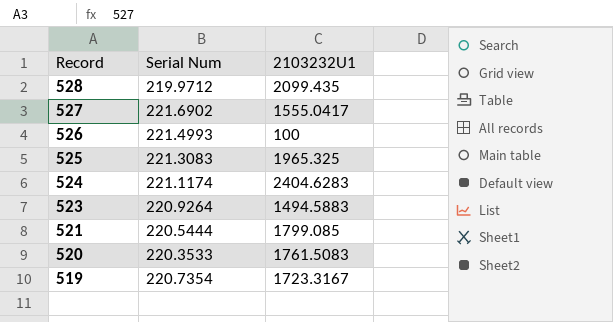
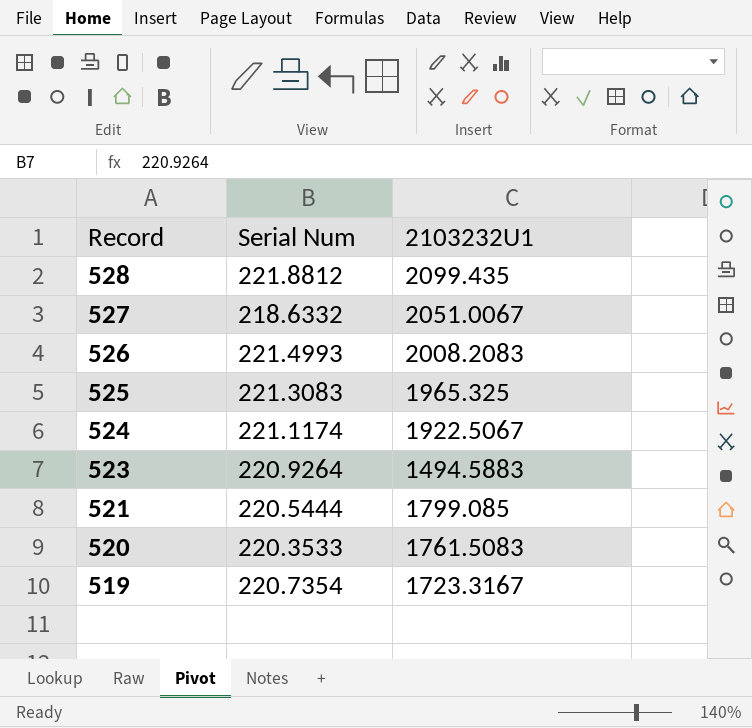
528 | Serial Num: 219.9712 -> 221.8812
527 | Serial Num: 221.6902 -> 218.6332
527 | 2103232U1: 1555.0417 -> 2051.0067
526 | 2103232U1: 100 -> 2008.2083
524 | 2103232U1: 2404.6283 -> 1922.5067

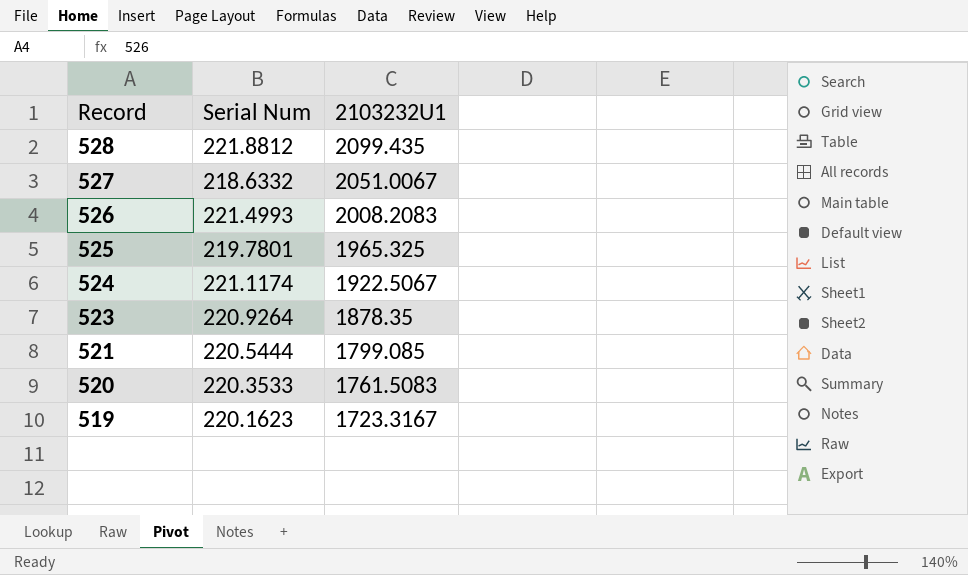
525 | Serial Num: 221.3083 -> 219.7801
523 | 2103232U1: 1494.5883 -> 1878.35
519 | Serial Num: 220.7354 -> 220.1623

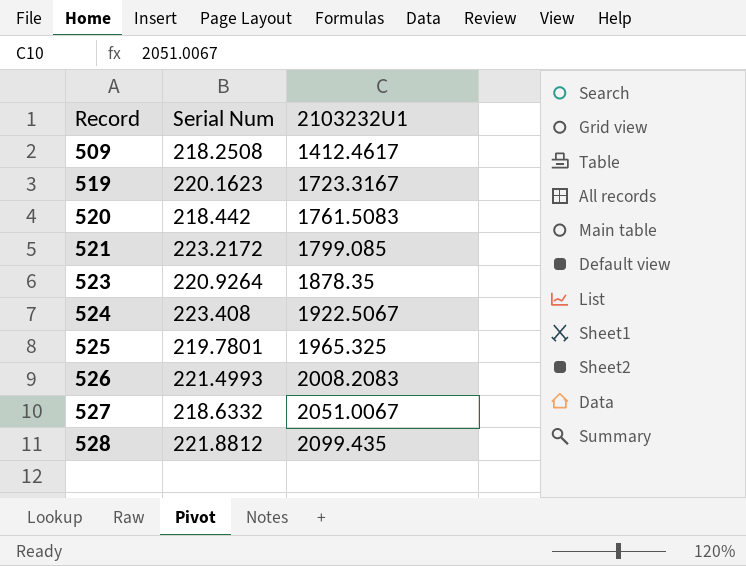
row order: Record descending -> Record ascending
row 509: none -> 218.2508 | 1412.4617
520 | Serial Num: 220.3533 -> 218.442
521 | Serial Num: 220.5444 -> 223.2172
524 | Serial Num: 221.1174 -> 223.408

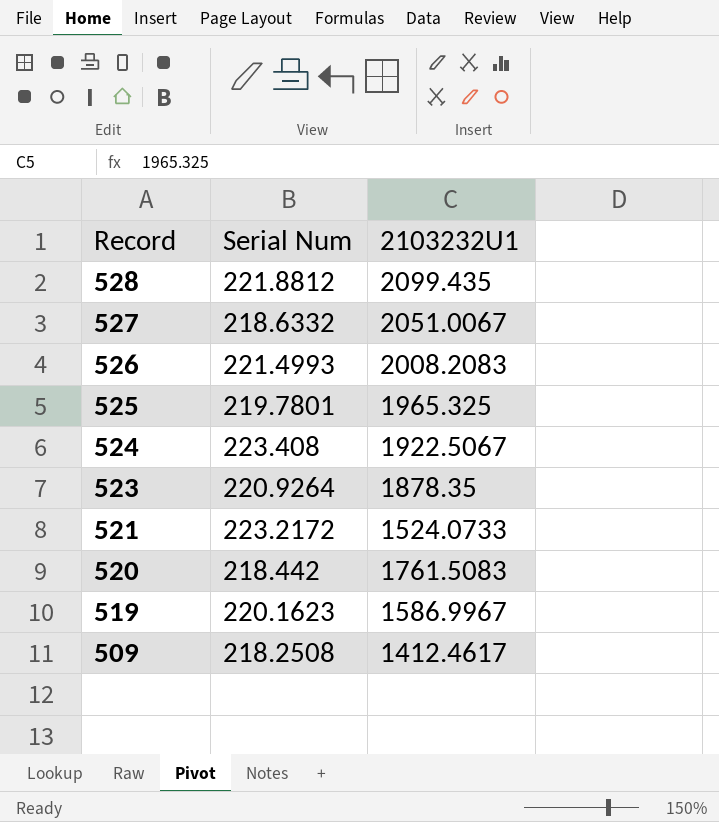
row order: Record ascending -> Record descending
521 | 2103232U1: 1799.085 -> 1524.0733
519 | 2103232U1: 1723.3167 -> 1586.9967

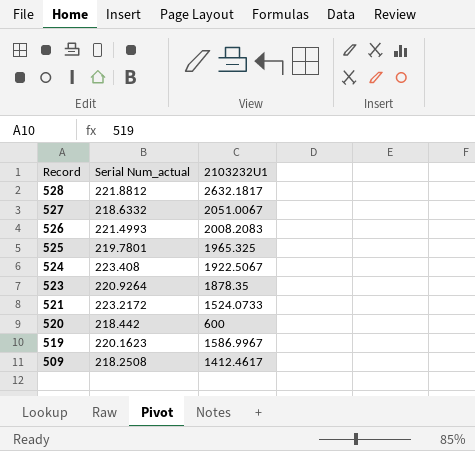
column name: Serial Num -> Serial Num_actual
528 | 2103232U1: 2099.435 -> 2632.1817
520 | 2103232U1: 1761.5083 -> 600

